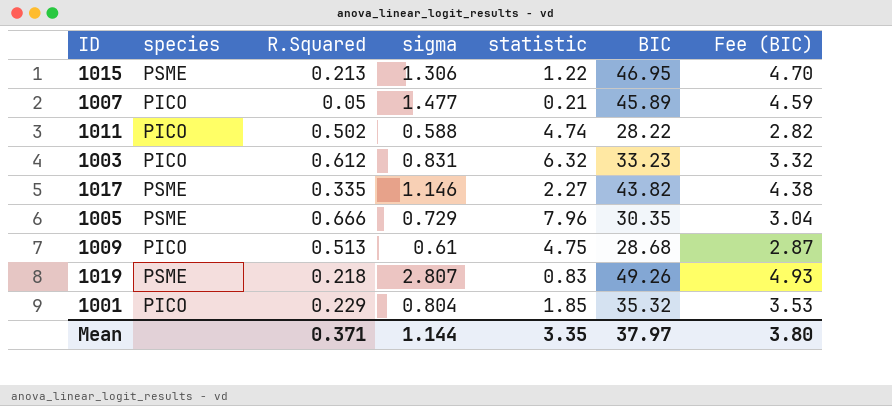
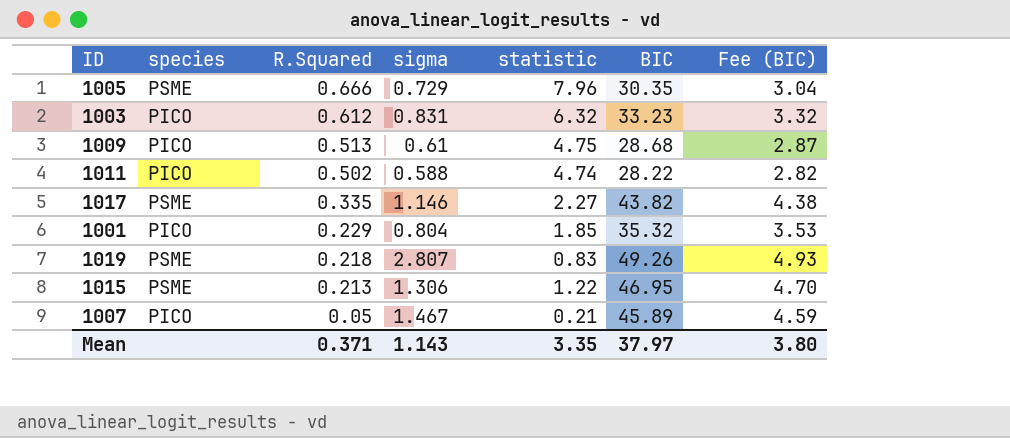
row order: none -> R.Squared descending
1007 | sigma: 1.477 -> 1.467
Mean | sigma: 1.144 -> 1.143

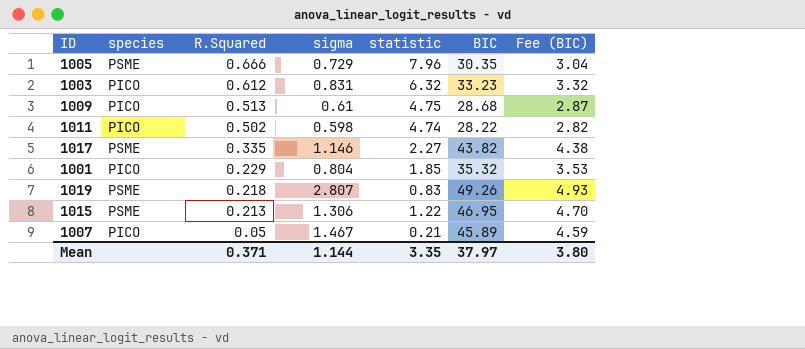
1011 | sigma: 0.588 -> 0.598
Mean | sigma: 1.143 -> 1.144

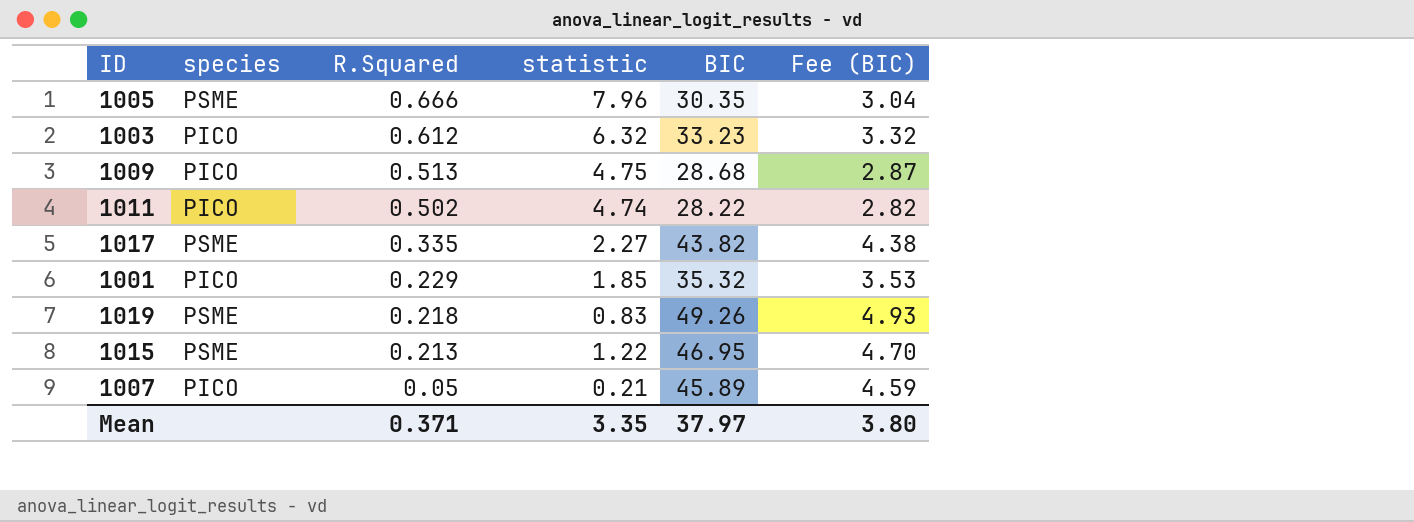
column sigma | position: 4 -> none

